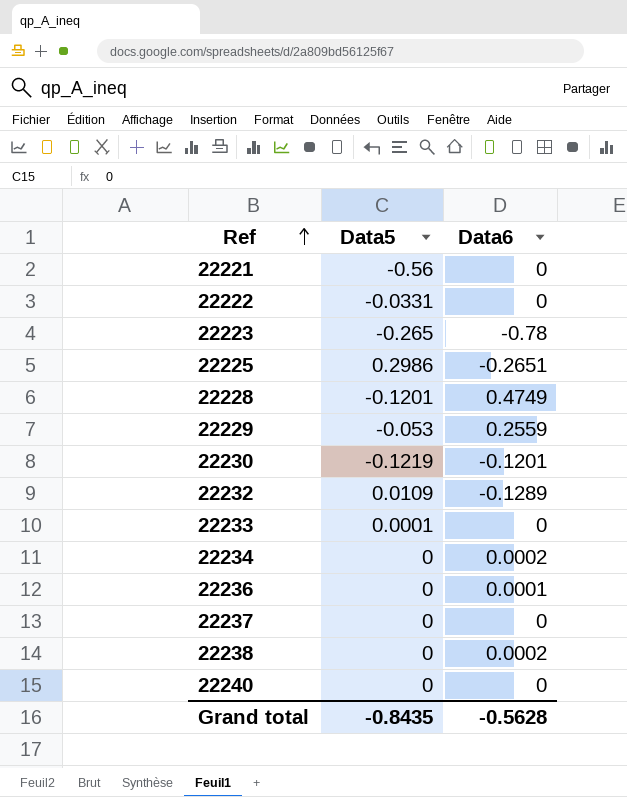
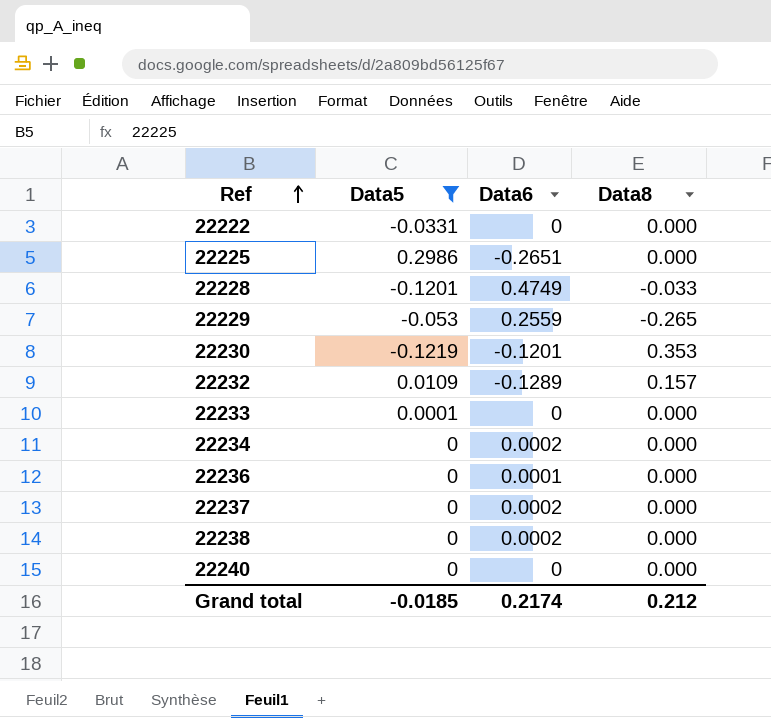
filter: none -> Data5 >= -0.1219
column Data8 | position: none -> 4
22237 | Data6: 0 -> 0.0002
Grand total | Data5: -0.8435 -> -0.0185
Grand total | Data6: -0.5628 -> 0.2174

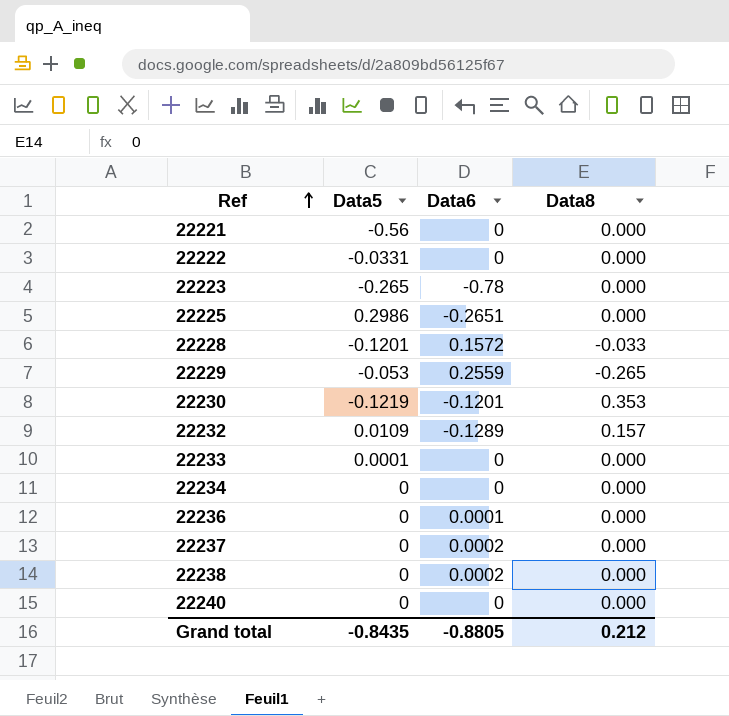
filter: Data5 >= -0.1219 -> none
22228 | Data6: 0.4749 -> 0.1572
22234 | Data6: 0.0002 -> 0
Grand total | Data5: -0.0185 -> -0.8435
Grand total | Data6: 0.2174 -> -0.8805

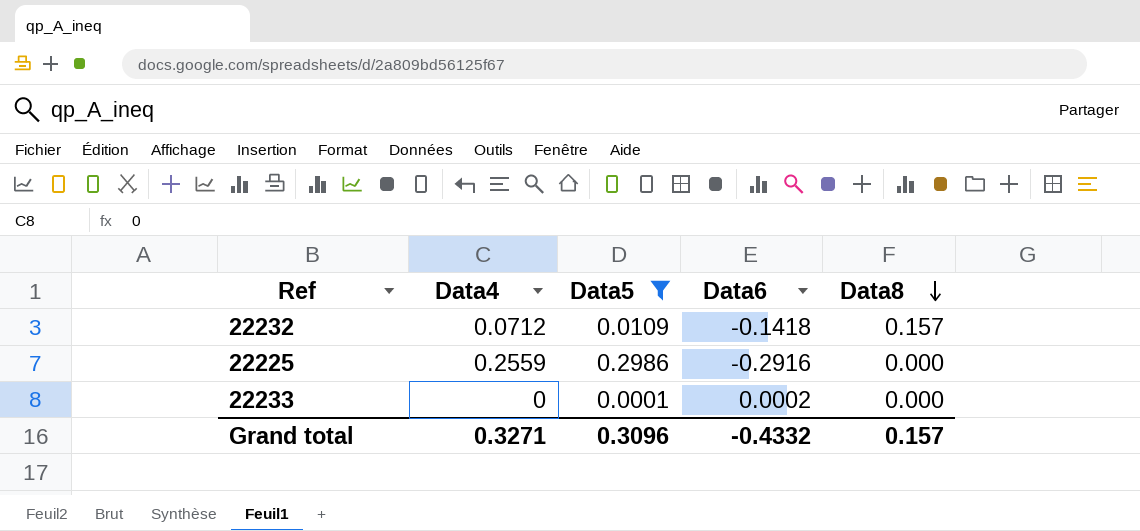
filter: none -> Data5 >= 0.0001
row order: Ref ascending -> Data8 descending
column Data4 | position: none -> 2
22232 | Data6: -0.1289 -> -0.1418
22225 | Data6: -0.2651 -> -0.2916
22233 | Data6: 0 -> 0.0002
Grand total | Data5: -0.8435 -> 0.3096
Grand total | Data6: -0.8805 -> -0.4332
Grand total | Data8: 0.212 -> 0.157

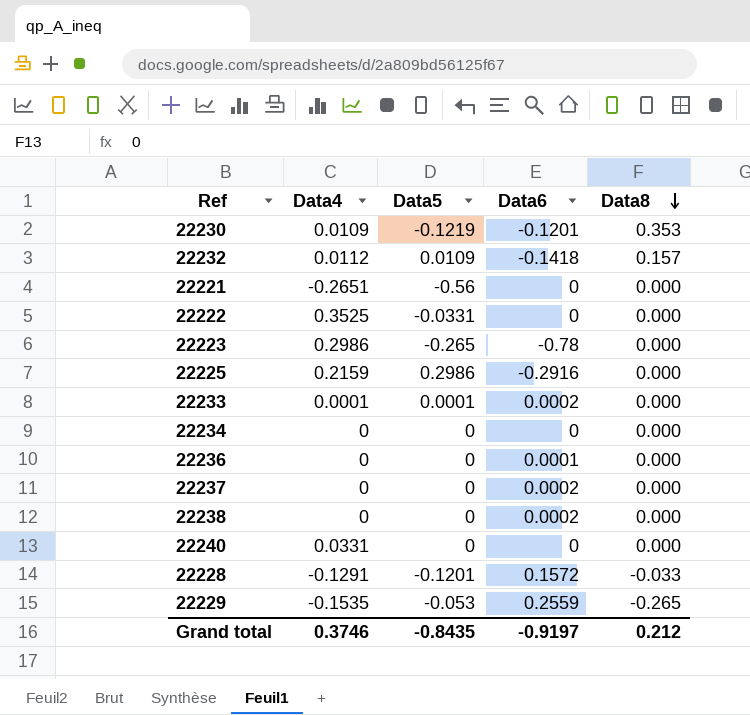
filter: Data5 >= 0.0001 -> none
22232 | Data4: 0.0712 -> 0.0112
22225 | Data4: 0.2559 -> 0.2159
22233 | Data4: 0 -> 0.0001
Grand total | Data4: 0.3271 -> 0.3746
Grand total | Data5: 0.3096 -> -0.8435
Grand total | Data6: -0.4332 -> -0.9197
Grand total | Data8: 0.157 -> 0.212

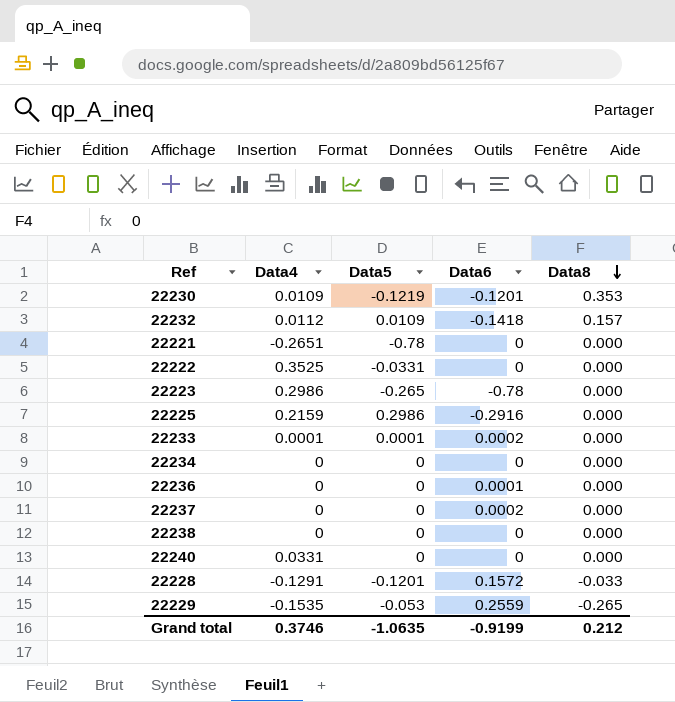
22221 | Data5: -0.56 -> -0.78
22238 | Data6: 0.0002 -> 0
Grand total | Data5: -0.8435 -> -1.0635
Grand total | Data6: -0.9197 -> -0.9199

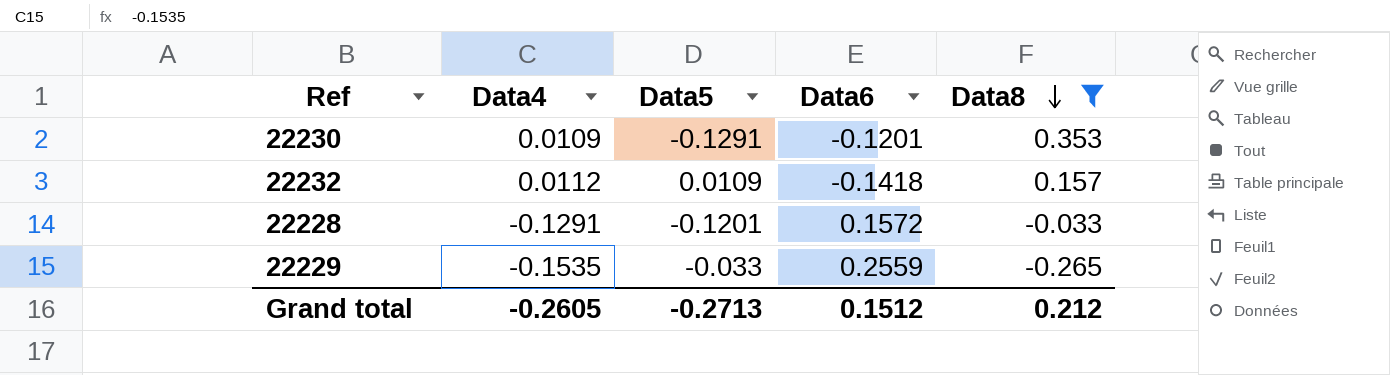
filter: none -> Data8 != 0.000
22230 | Data5: -0.1219 -> -0.1291
22229 | Data5: -0.053 -> -0.033
Grand total | Data4: 0.3746 -> -0.2605
Grand total | Data5: -1.0635 -> -0.2713
Grand total | Data6: -0.9199 -> 0.1512

